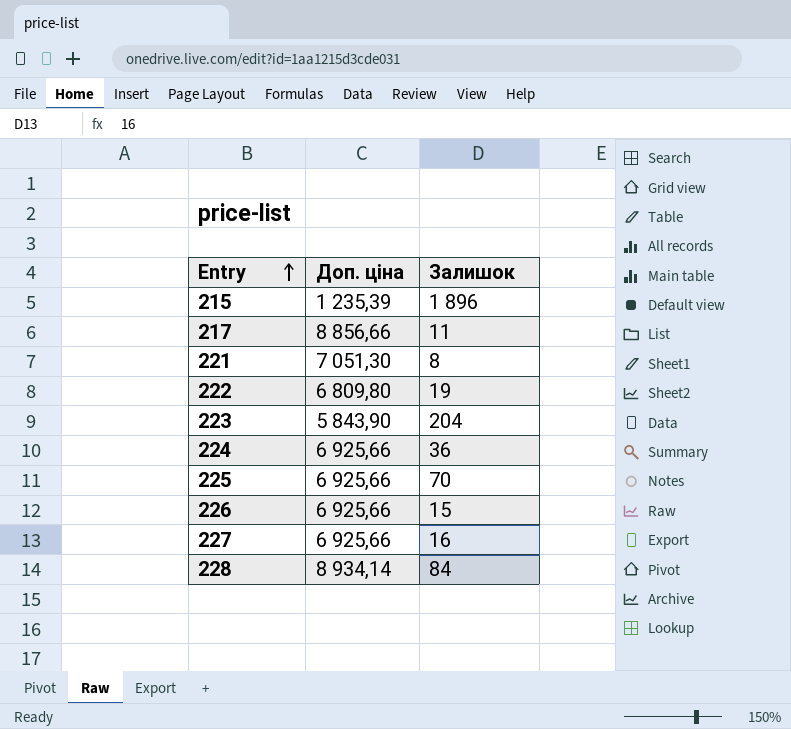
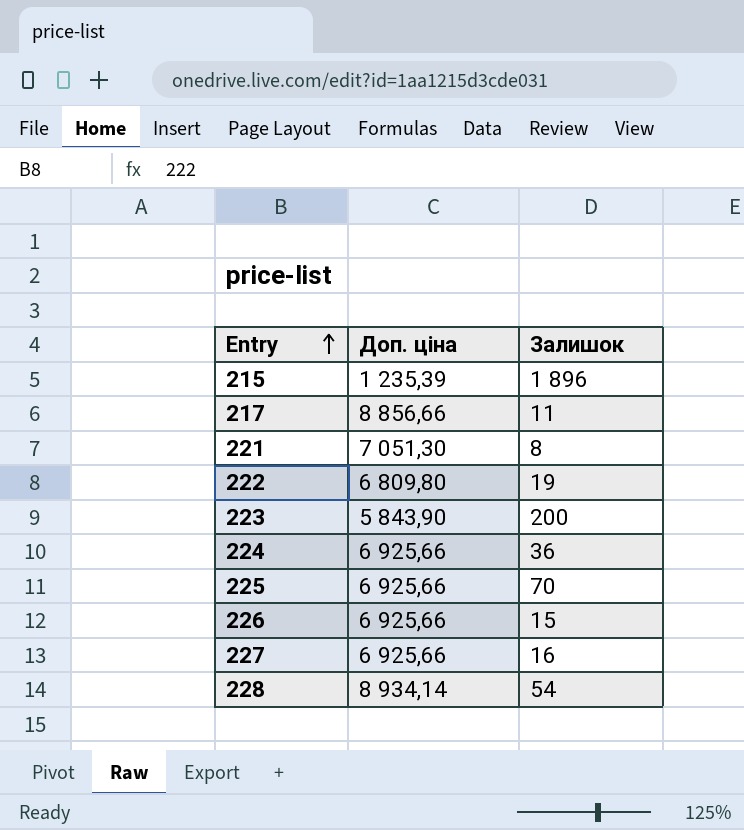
223 | Залишок: 204 -> 200
228 | Залишок: 84 -> 54

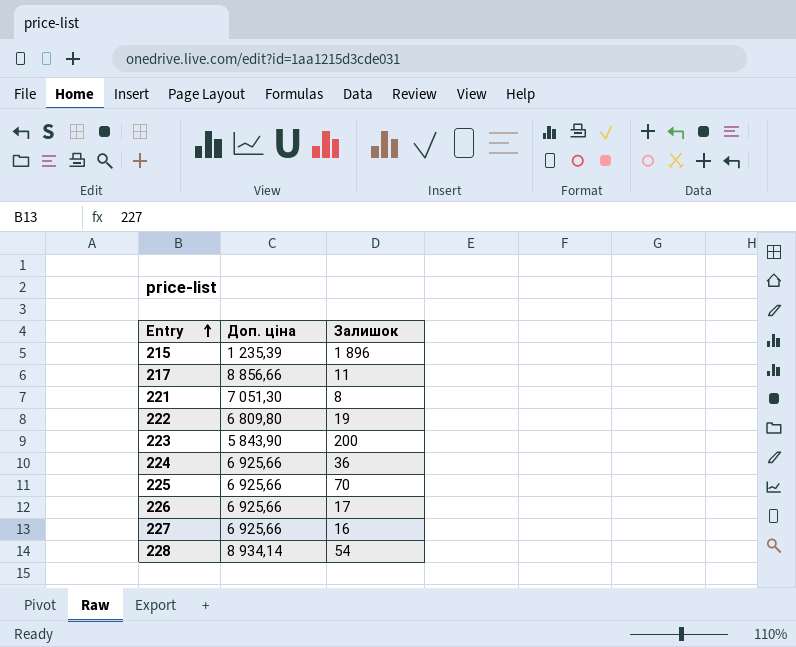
226 | Залишок: 15 -> 17

